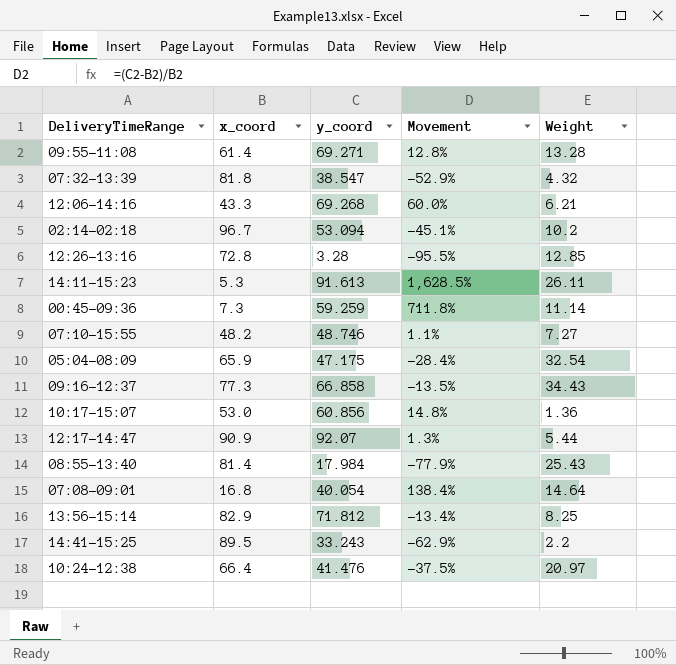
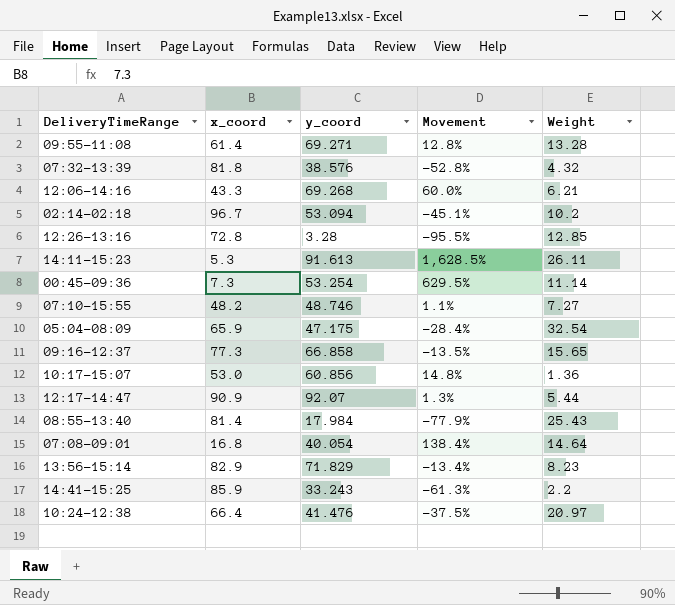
07:32-13:39 | y_coord: 38.547 -> 38.576
07:32-13:39 | Movement: -52.9% -> -52.8%
00:45-09:36 | y_coord: 59.259 -> 53.254
00:45-09:36 | Movement: 711.8% -> 629.5%
09:16-12:37 | Weight: 34.43 -> 15.65
13:56-15:14 | y_coord: 71.812 -> 71.829
13:56-15:14 | Weight: 8.25 -> 8.23
14:41-15:25 | x_coord: 89.5 -> 85.9
14:41-15:25 | Movement: -62.9% -> -61.3%

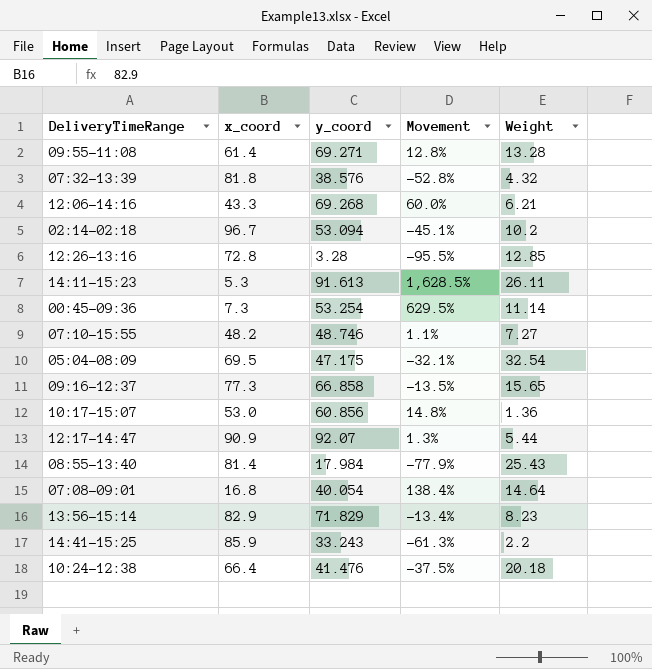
05:04-08:09 | x_coord: 65.9 -> 69.5
05:04-08:09 | Movement: -28.4% -> -32.1%
10:24-12:38 | Weight: 20.97 -> 20.18

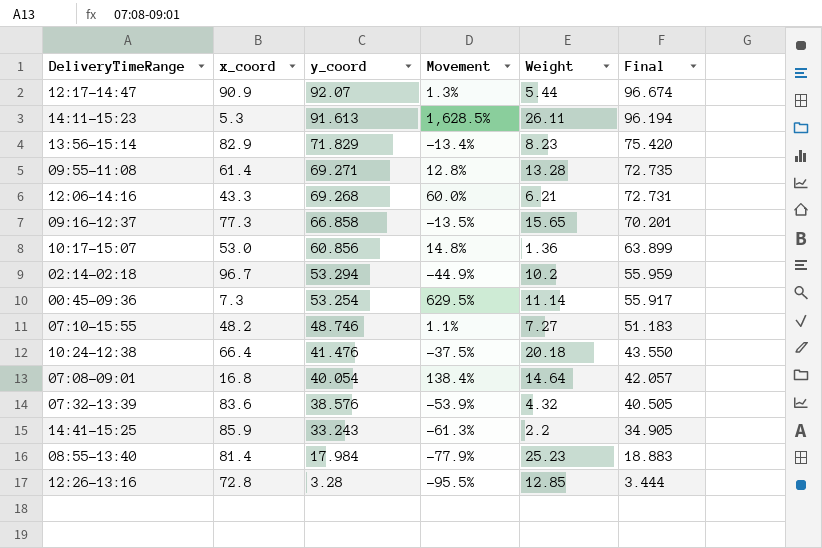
row order: none -> y_coord descending
column Final | formula: none -> [y_coord] * 1.05
row 05:04-08:09: 69.5 | 47.175 | -32.1% | 32.54 -> none
02:14-02:18 | y_coord: 53.094 -> 53.294
02:14-02:18 | Movement: -45.1% -> -44.9%
07:32-13:39 | x_coord: 81.8 -> 83.6
07:32-13:39 | Movement: -52.8% -> -53.9%
08:55-13:40 | Weight: 25.43 -> 25.23

